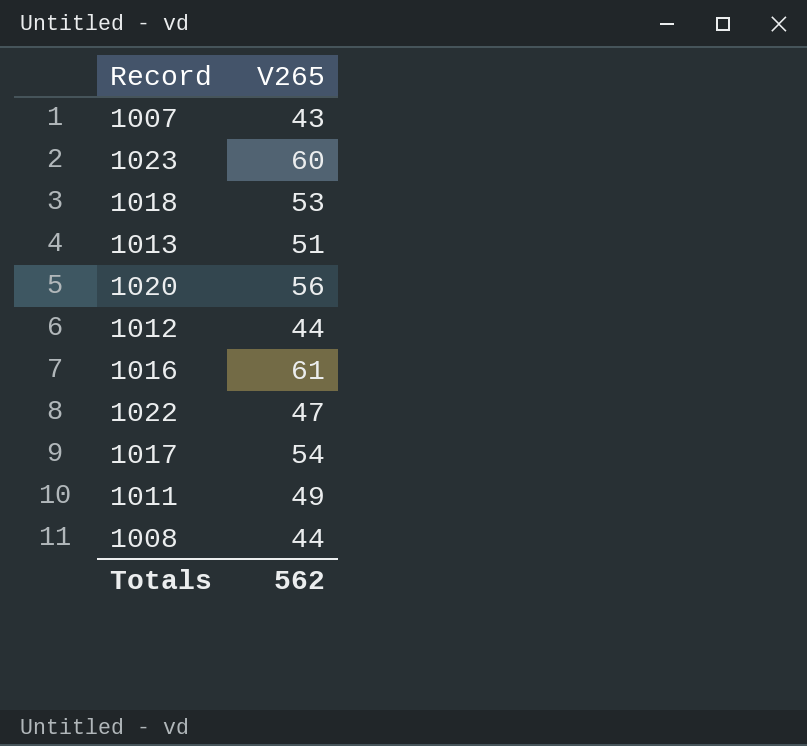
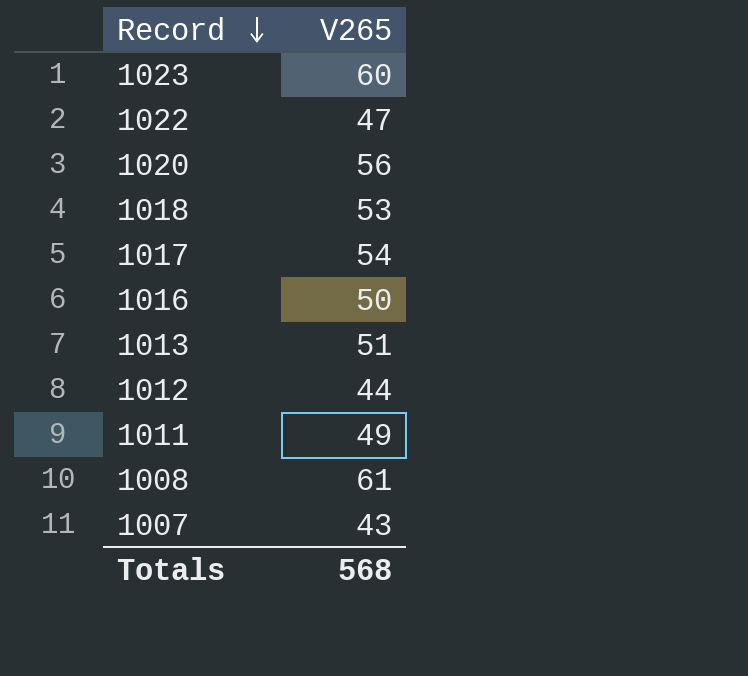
row order: none -> Record descending
1016 | V265: 61 -> 50
1008 | V265: 44 -> 61
Totals | V265: 562 -> 568

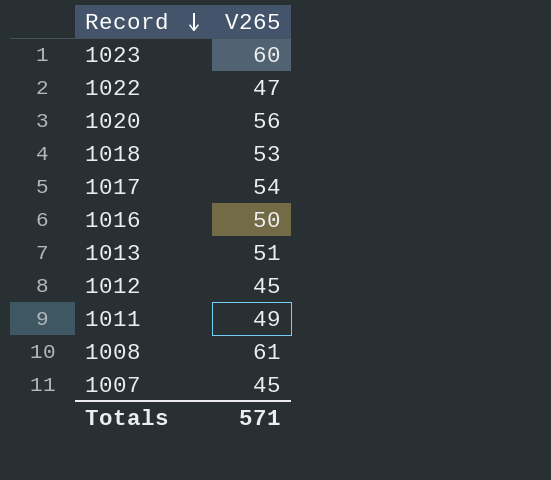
1012 | V265: 44 -> 45
1007 | V265: 43 -> 45
Totals | V265: 568 -> 571

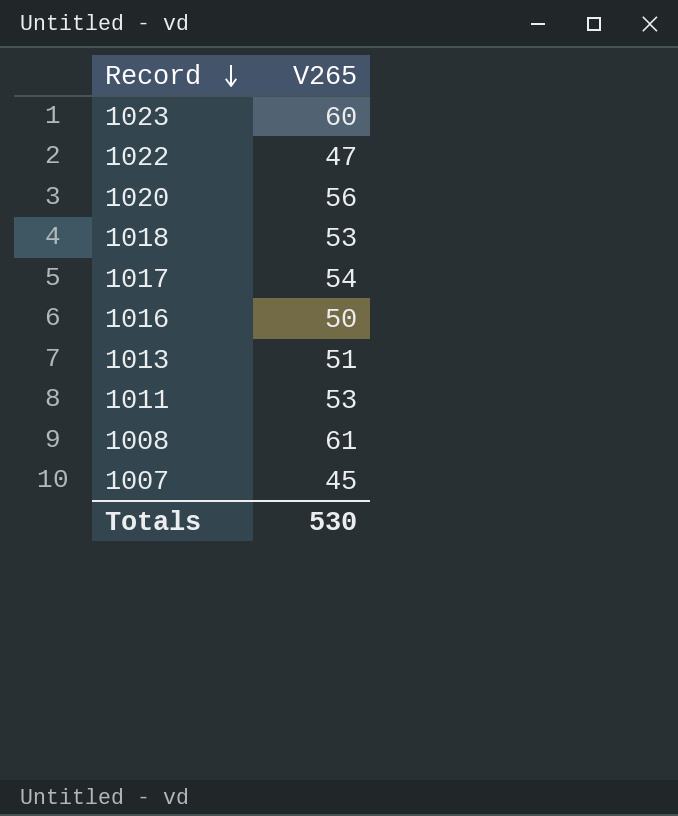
row 1012: 45 -> none
1011 | V265: 49 -> 53
Totals | V265: 571 -> 530

